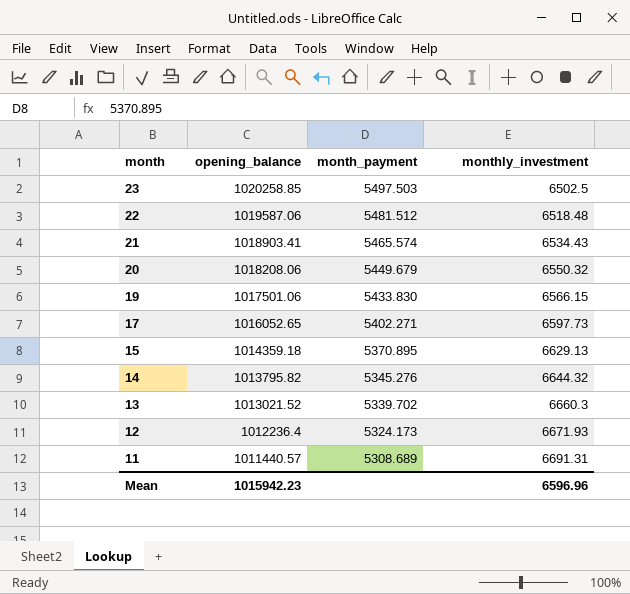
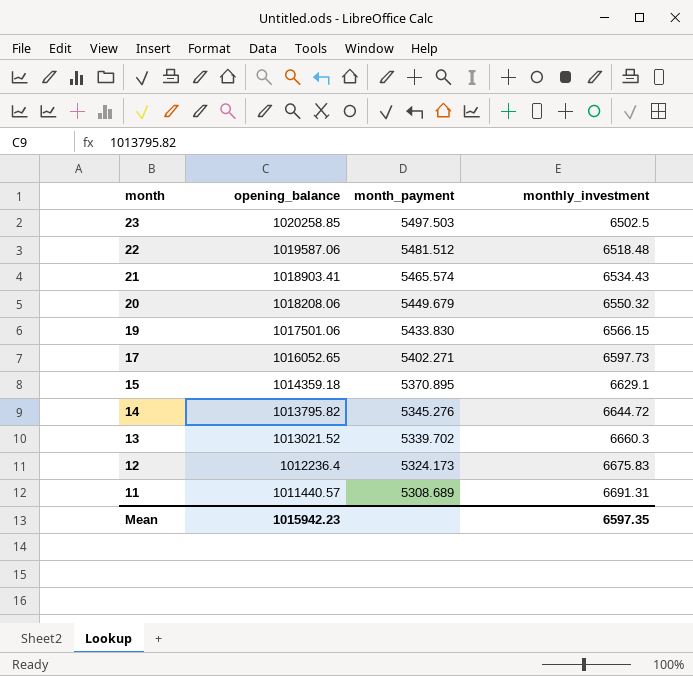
15 | monthly_investment: 6629.13 -> 6629.1
14 | monthly_investment: 6644.32 -> 6644.72
12 | monthly_investment: 6671.93 -> 6675.83
Mean | monthly_investment: 6596.96 -> 6597.35

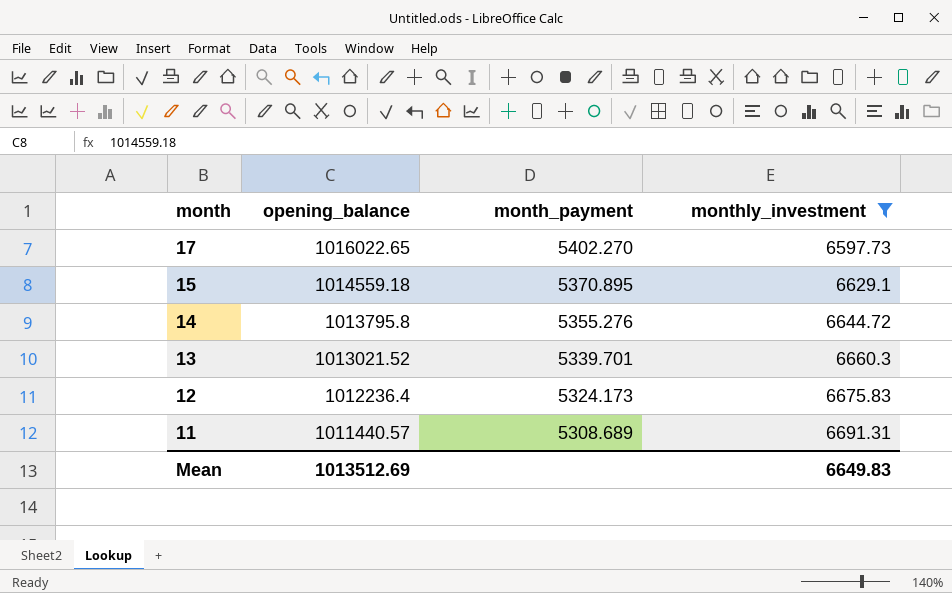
filter: none -> monthly_investment >= 6597.73
17 | opening_balance: 1016052.65 -> 1016022.65
17 | month_payment: 5402.271 -> 5402.270
15 | opening_balance: 1014359.18 -> 1014559.18
14 | opening_balance: 1013795.82 -> 1013795.8
14 | month_payment: 5345.276 -> 5355.276
13 | month_payment: 5339.702 -> 5339.701
Mean | opening_balance: 1015942.23 -> 1013512.69
Mean | monthly_investment: 6597.35 -> 6649.83

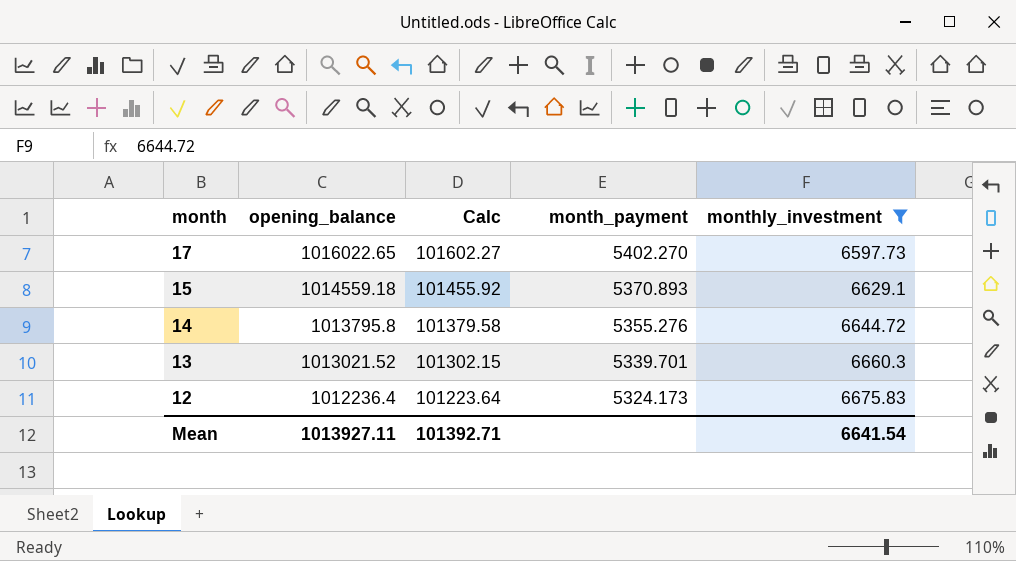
column Calc | formula: none -> [opening_balance] * 0.1
row 11: 1011440.57 | 5308.689 | 6691.31 -> none
15 | month_payment: 5370.895 -> 5370.893
Mean | opening_balance: 1013512.69 -> 1013927.11
Mean | monthly_investment: 6649.83 -> 6641.54

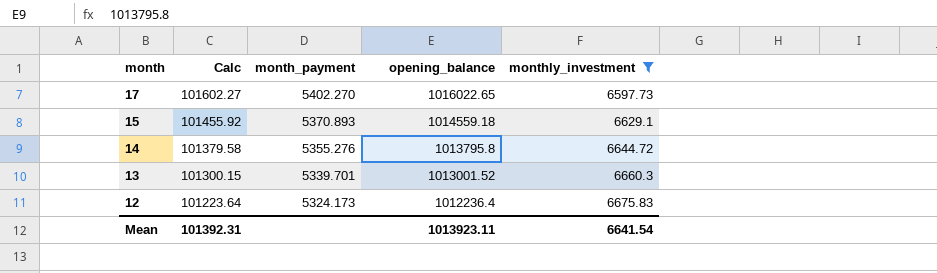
column opening_balance | position: 2 -> 4
13 | Calc: 101302.15 -> 101300.15
13 | opening_balance: 1013021.52 -> 1013001.52
Mean | Calc: 101392.71 -> 101392.31
Mean | opening_balance: 1013927.11 -> 1013923.11

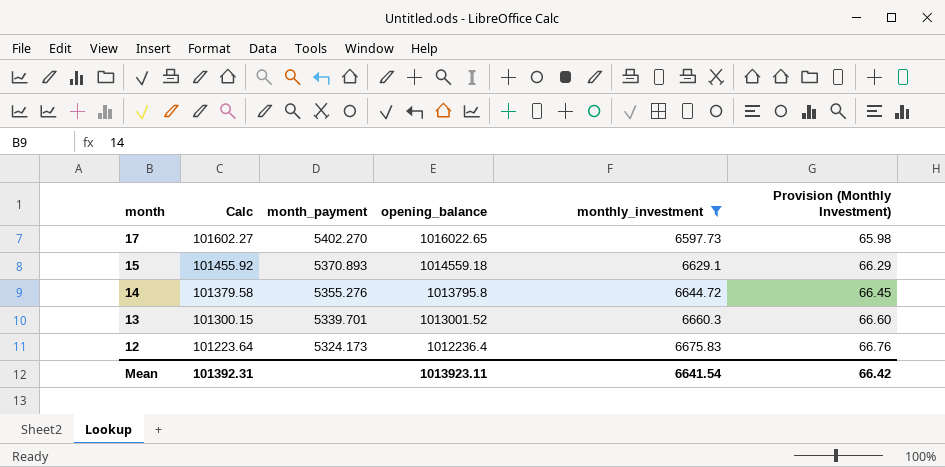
column Provision (Monthly Investment) | formula: none -> [monthly_investment] * 0.01

